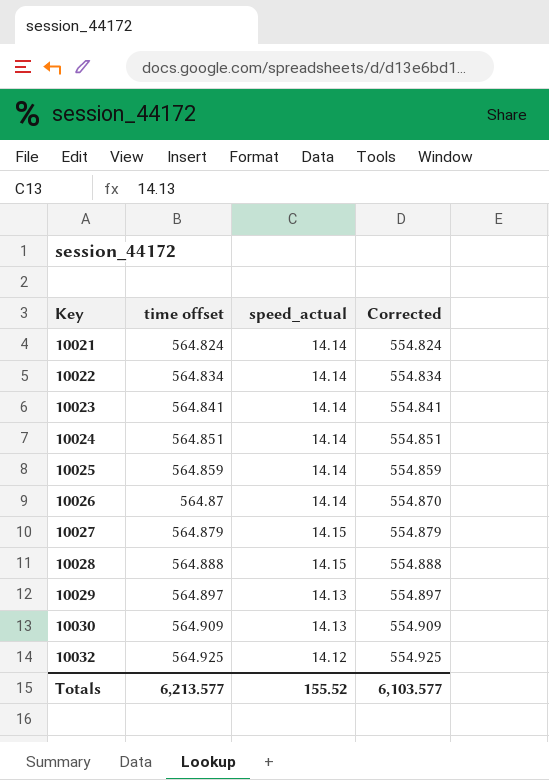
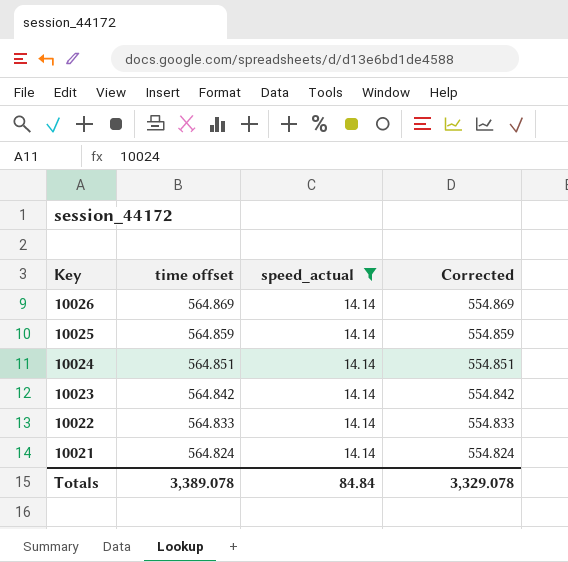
filter: none -> speed_actual = 14.14
row order: Key ascending -> Key descending
10026 | time offset: 564.87 -> 564.869
10026 | Corrected: 554.870 -> 554.869
10023 | time offset: 564.841 -> 564.842
10023 | Corrected: 554.841 -> 554.842
10022 | time offset: 564.834 -> 564.833
10022 | Corrected: 554.834 -> 554.833
Totals | time offset: 6,213.577 -> 3,389.078
Totals | speed_actual: 155.52 -> 84.84
Totals | Corrected: 6,103.577 -> 3,329.078

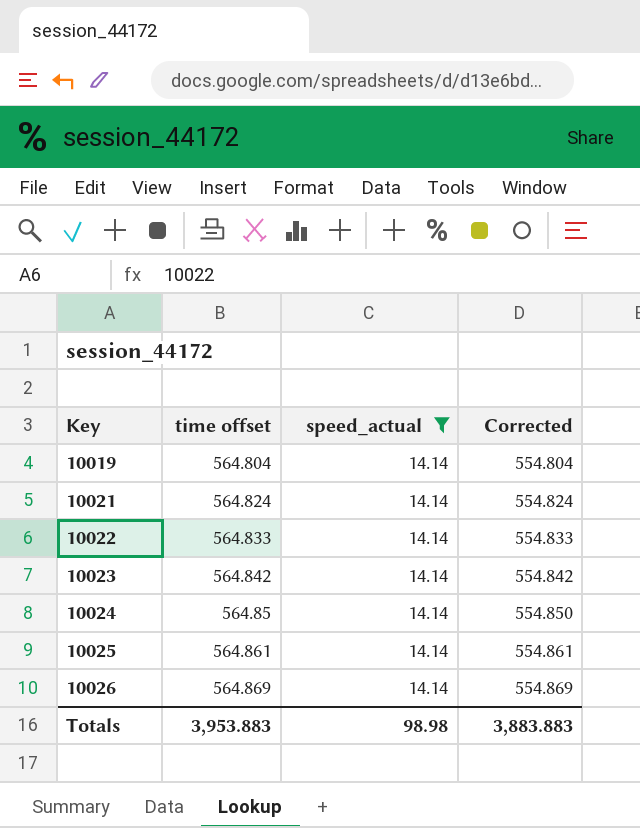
row order: Key descending -> Key ascending
row 10019: none -> 564.804 | 14.14 | 554.804
10024 | time offset: 564.851 -> 564.85
10024 | Corrected: 554.851 -> 554.850
10025 | time offset: 564.859 -> 564.861
10025 | Corrected: 554.859 -> 554.861
Totals | time offset: 3,389.078 -> 3,953.883
Totals | speed_actual: 84.84 -> 98.98
Totals | Corrected: 3,329.078 -> 3,883.883

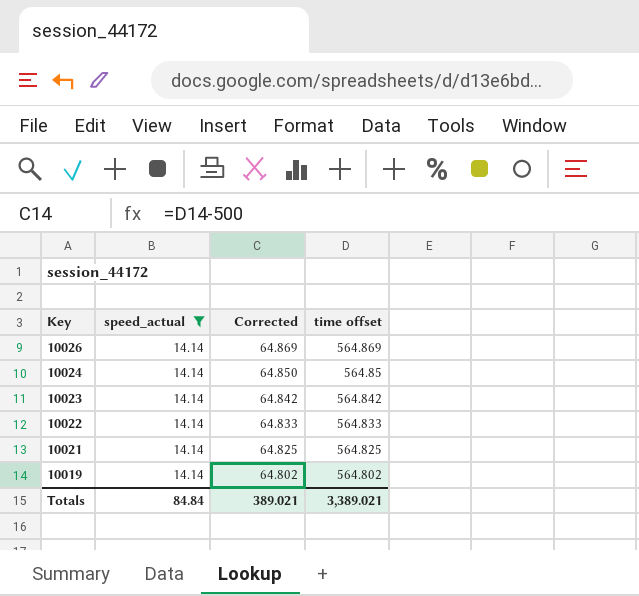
row order: Key ascending -> Key descending
column Corrected | formula: [time offset] - 10 -> [time offset] - 500
column time offset | position: 2 -> 4
row 10025: 564.861 | 14.14 | 554.861 -> none
10021 | time offset: 564.824 -> 564.825
10019 | time offset: 564.804 -> 564.802
Totals | speed_actual: 98.98 -> 84.84
Totals | Corrected: 3,883.883 -> 389.021
Totals | time offset: 3,953.883 -> 3,389.021

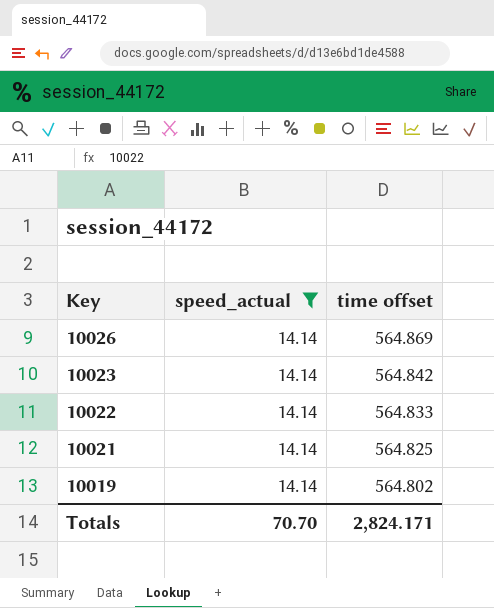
column Corrected | formula: [time offset] - 500 -> none
row 10024: 14.14 | 64.850 | 564.85 -> none
Totals | speed_actual: 84.84 -> 70.70
Totals | time offset: 3,389.021 -> 2,824.171

